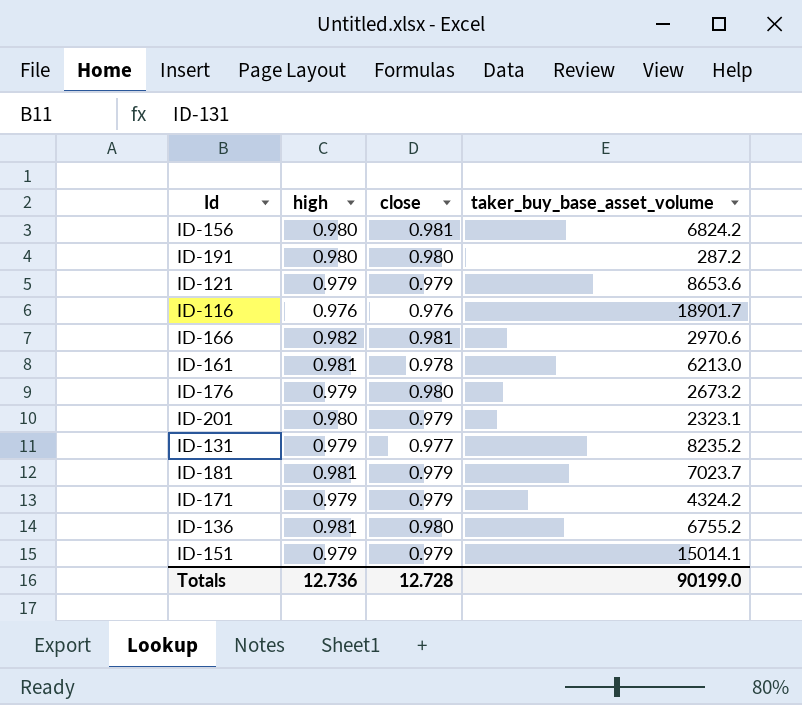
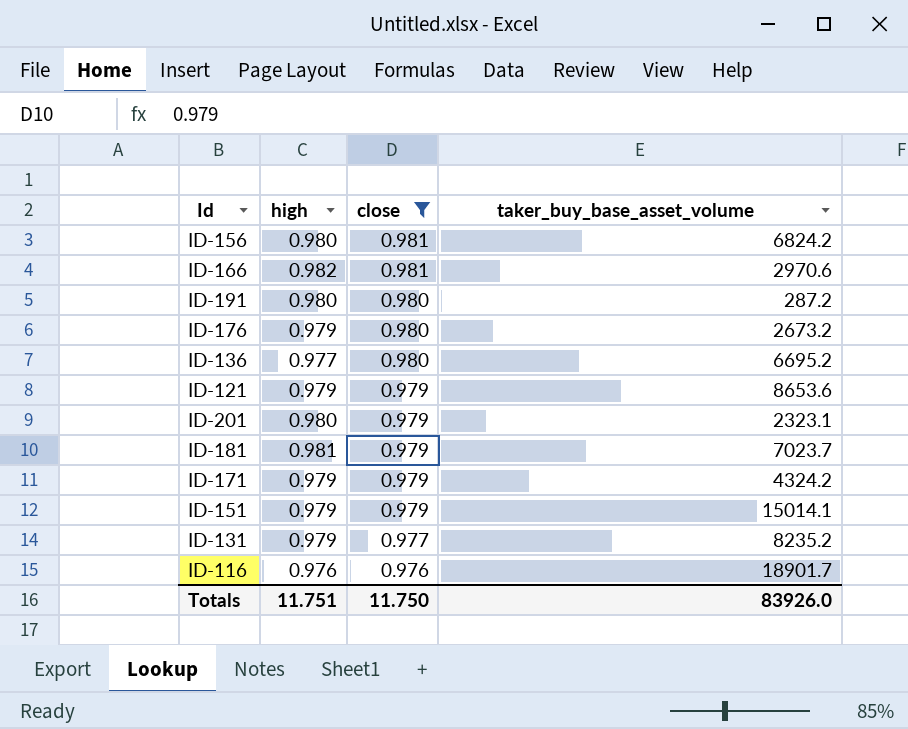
filter: none -> close != 0.978
row order: none -> close descending
ID-136 | high: 0.981 -> 0.977
ID-136 | taker_buy_base_asset_volume: 6755.2 -> 6695.2
Totals | high: 12.736 -> 11.751
Totals | close: 12.728 -> 11.750
Totals | taker_buy_base_asset_volume: 90199.0 -> 83926.0

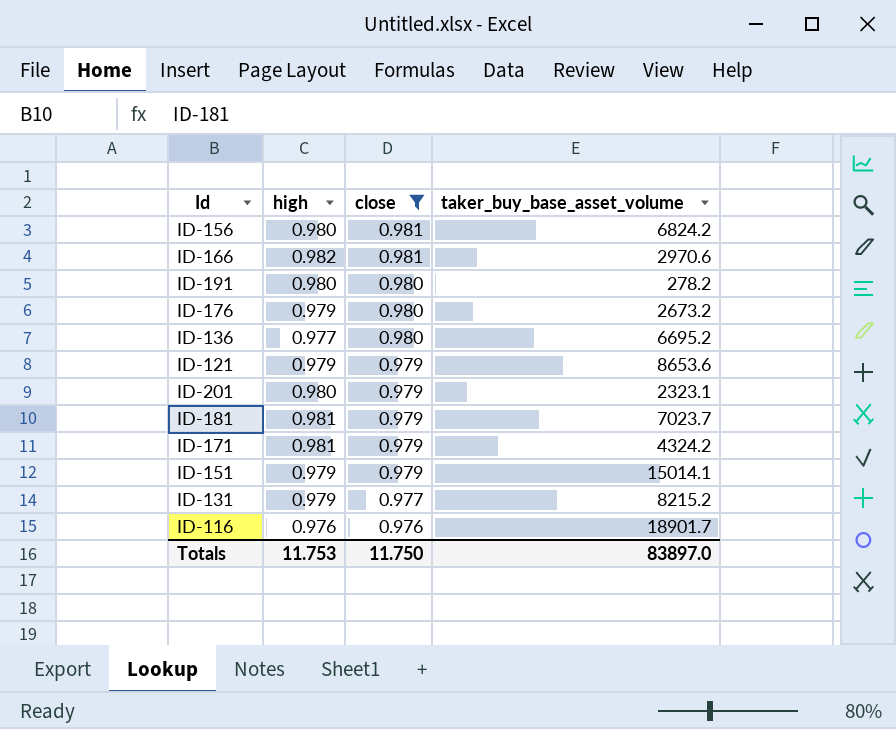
ID-191 | taker_buy_base_asset_volume: 287.2 -> 278.2
ID-171 | high: 0.979 -> 0.981
ID-131 | taker_buy_base_asset_volume: 8235.2 -> 8215.2
Totals | high: 11.751 -> 11.753
Totals | taker_buy_base_asset_volume: 83926.0 -> 83897.0

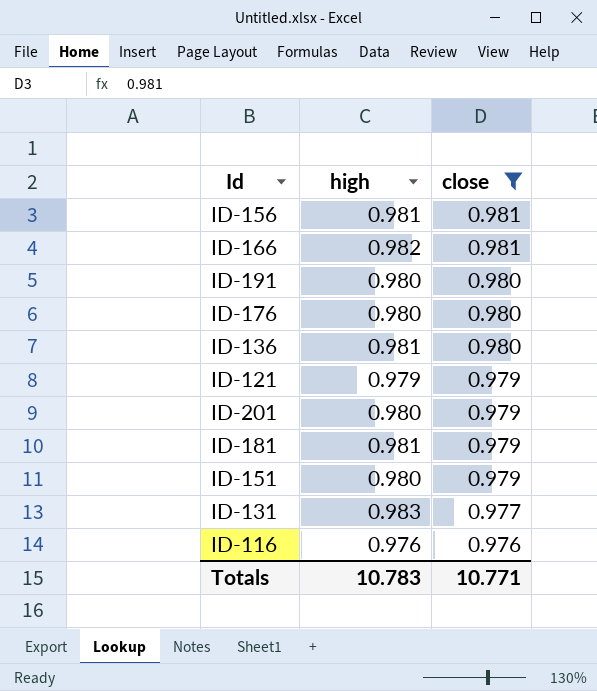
column taker_buy_base_asset_volume | position: 4 -> none
row ID-171: 0.981 | 0.979 | 4324.2 -> none
ID-156 | high: 0.980 -> 0.981
ID-176 | high: 0.979 -> 0.980
ID-136 | high: 0.977 -> 0.981
ID-151 | high: 0.979 -> 0.980
ID-131 | high: 0.979 -> 0.983
Totals | high: 11.753 -> 10.783
Totals | close: 11.750 -> 10.771

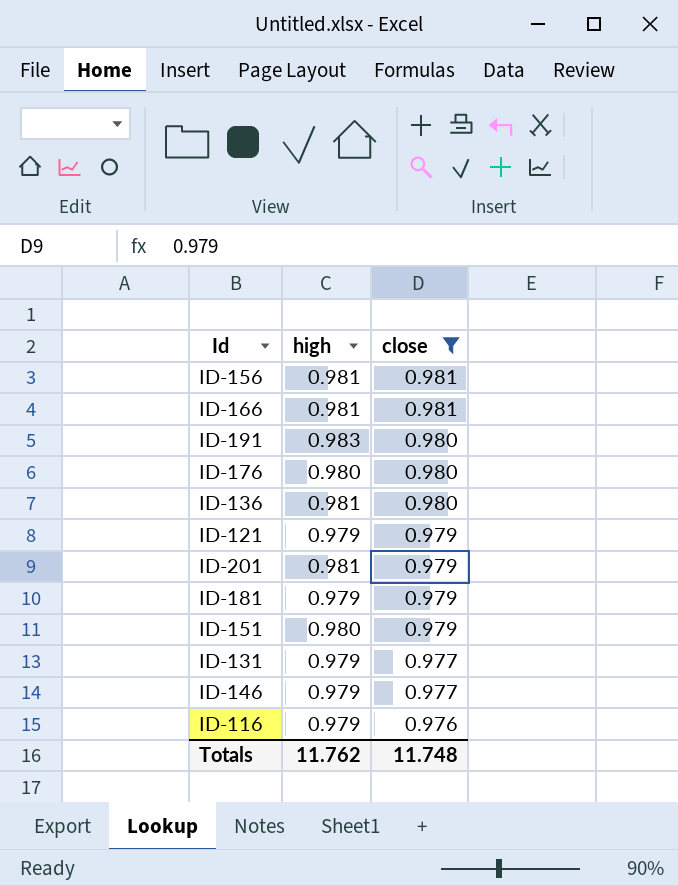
ID-166 | high: 0.982 -> 0.981
ID-191 | high: 0.980 -> 0.983
ID-201 | high: 0.980 -> 0.981
ID-181 | high: 0.981 -> 0.979
ID-131 | high: 0.983 -> 0.979
row ID-146: none -> 0.979 | 0.977
ID-116 | high: 0.976 -> 0.979
Totals | high: 10.783 -> 11.762
Totals | close: 10.771 -> 11.748

